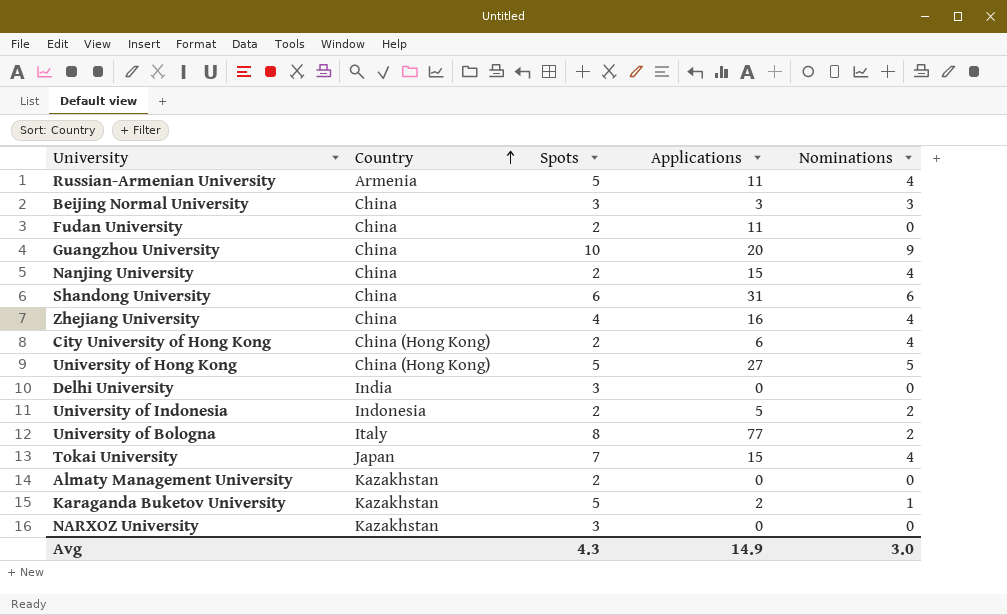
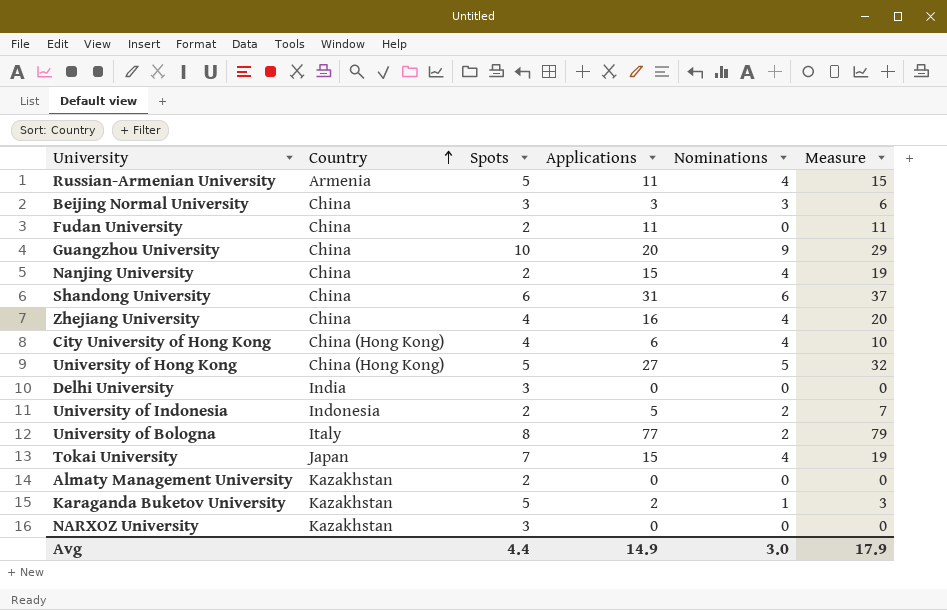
column Measure | formula: none -> [Applications] + [Nominations]
City University of Hong Kong | Spots: 2 -> 4
Avg | Spots: 4.3 -> 4.4

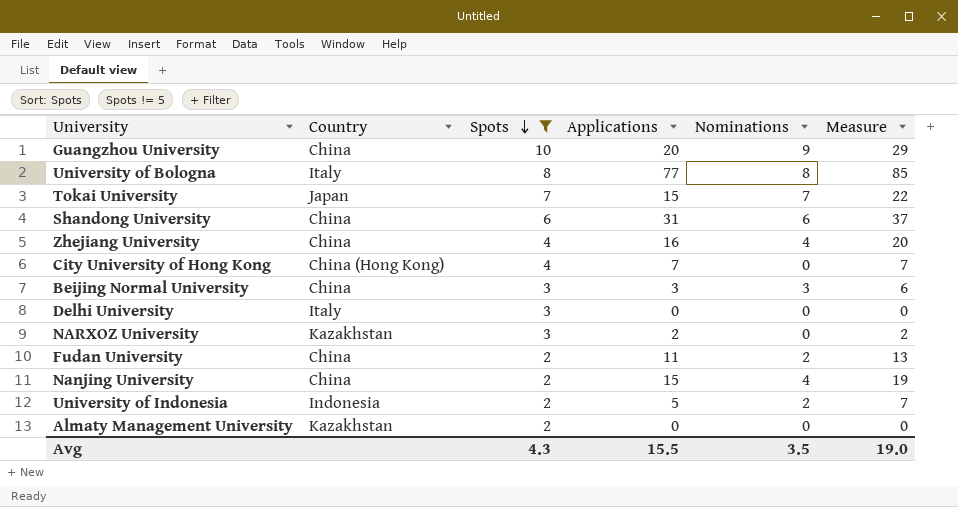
filter: none -> Spots != 5
row order: Country ascending -> Spots descending
University of Bologna | Nominations: 2 -> 8
University of Bologna | Measure: 79 -> 85
Tokai University | Nominations: 4 -> 7
Tokai University | Measure: 19 -> 22
City University of Hong Kong | Applications: 6 -> 7
City University of Hong Kong | Nominations: 4 -> 0
City University of Hong Kong | Measure: 10 -> 7
Delhi University | Country: India -> Italy
NARXOZ University | Applications: 0 -> 2
NARXOZ University | Measure: 0 -> 2
Fudan University | Nominations: 0 -> 2
Fudan University | Measure: 11 -> 13
Avg | Spots: 4.4 -> 4.3
Avg | Applications: 14.9 -> 15.5
Avg | Nominations: 3.0 -> 3.5
Avg | Measure: 17.9 -> 19.0

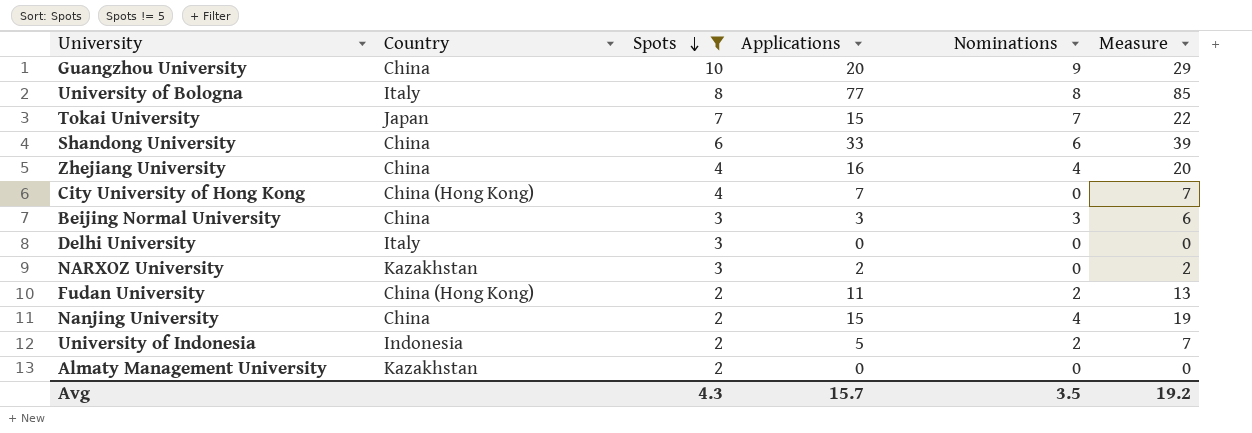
Shandong University | Applications: 31 -> 33
Shandong University | Measure: 37 -> 39
Fudan University | Country: China -> China (Hong Kong)
Avg | Applications: 15.5 -> 15.7
Avg | Measure: 19.0 -> 19.2

